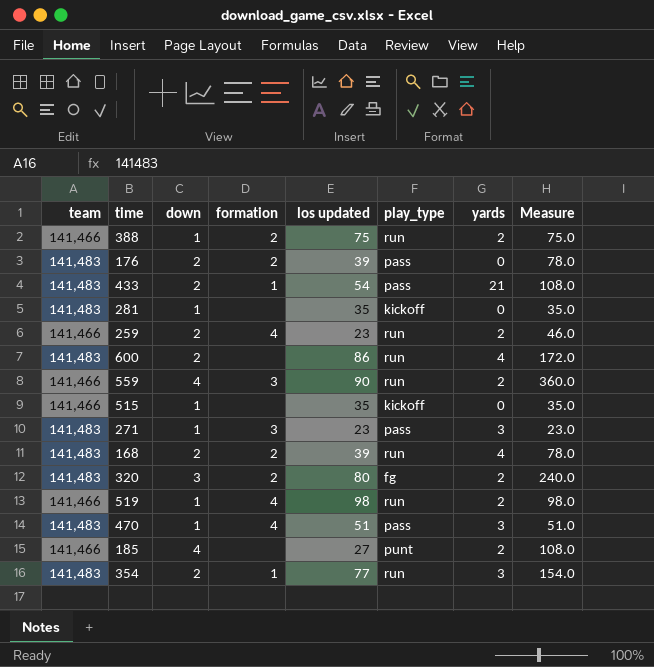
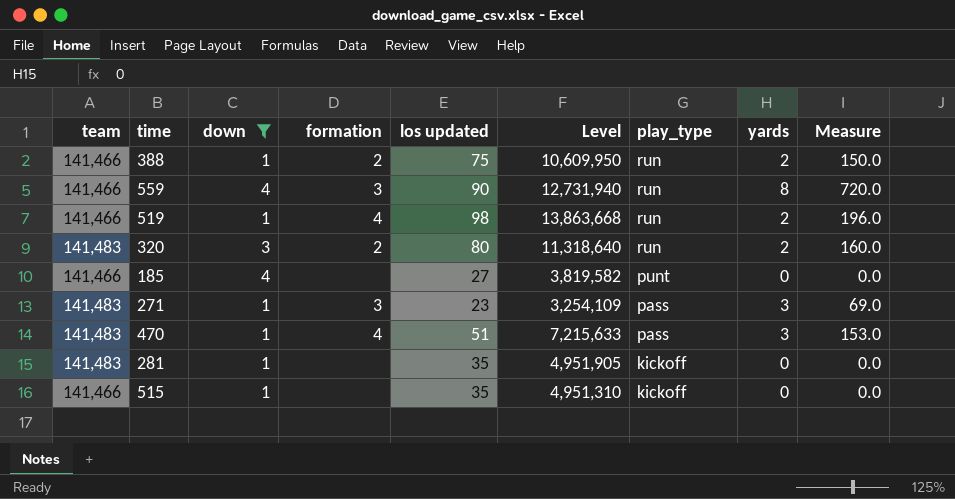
filter: none -> down != 2
row order: none -> play_type descending
column Level | formula: none -> [team] * [los updated]
column Measure | formula: [down] * [los updated] -> [los updated] * [yards]
559 | yards: 2 -> 8
320 | play_type: fg -> run
185 | yards: 2 -> 0

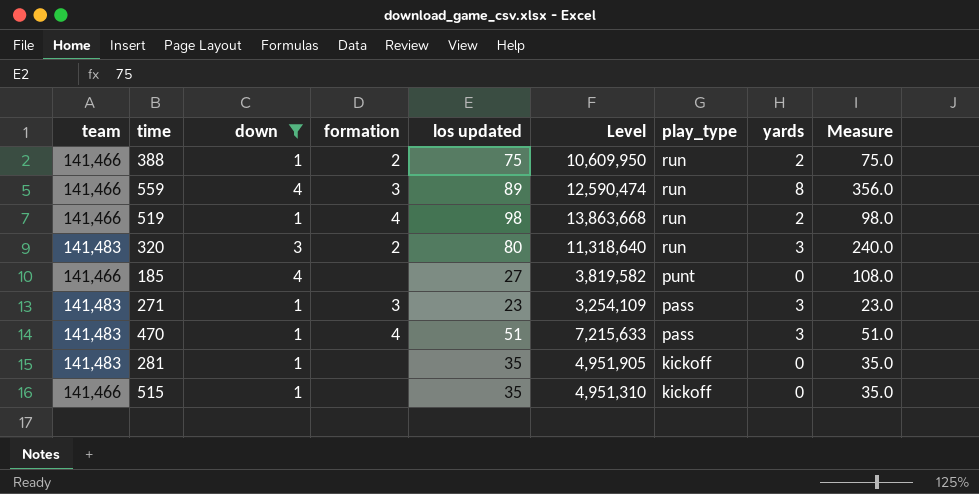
column Measure | formula: [los updated] * [yards] -> [down] * [los updated]
559 | los updated: 90 -> 89
559 | Level: 12,731,940 -> 12,590,474
320 | yards: 2 -> 3

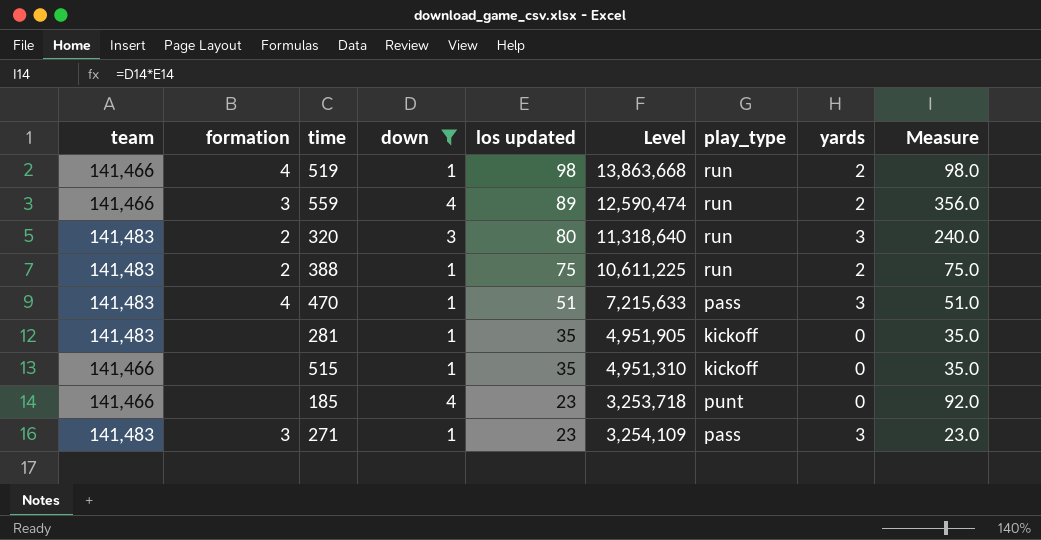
row order: play_type descending -> los updated descending
column formation | position: 4 -> 2
559 | yards: 8 -> 2
388 | team: 141,466 -> 141,483
388 | Level: 10,609,950 -> 10,611,225
185 | los updated: 27 -> 23
185 | Level: 3,819,582 -> 3,253,718
185 | Measure: 108.0 -> 92.0

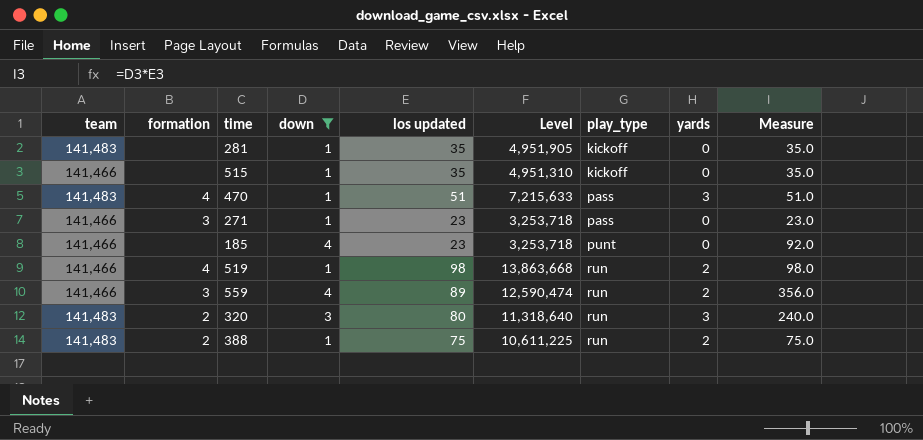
row order: los updated descending -> play_type ascending
271 | team: 141,483 -> 141,466
271 | Level: 3,254,109 -> 3,253,718
271 | yards: 3 -> 0

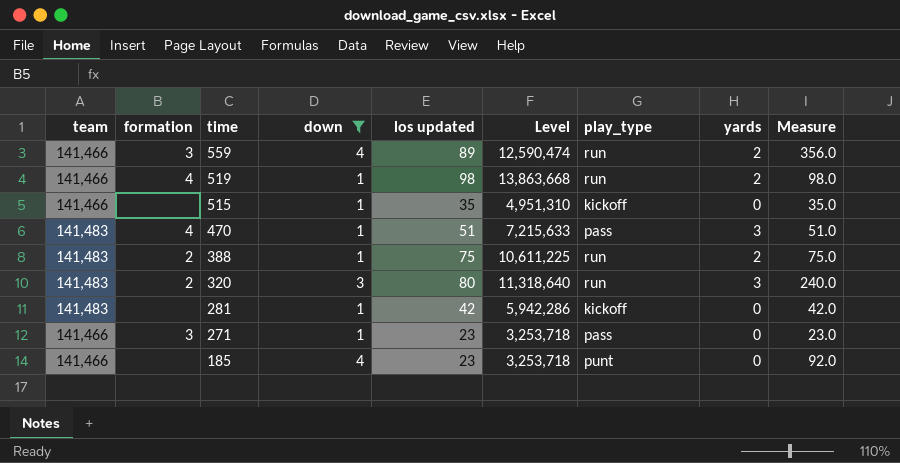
row order: play_type ascending -> time descending
281 | los updated: 35 -> 42
281 | Level: 4,951,905 -> 5,942,286
281 | Measure: 35.0 -> 42.0

